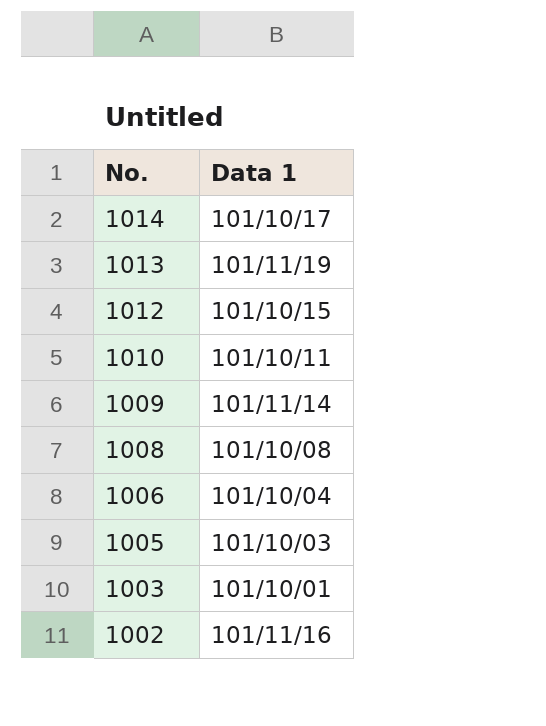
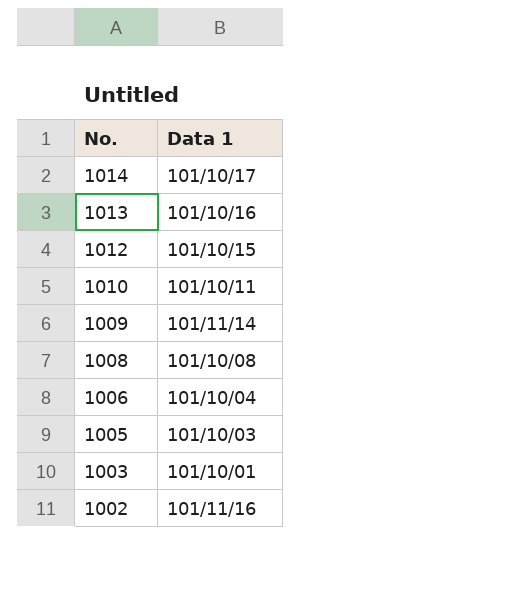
1013 | Data 1: 101/11/19 -> 101/10/16

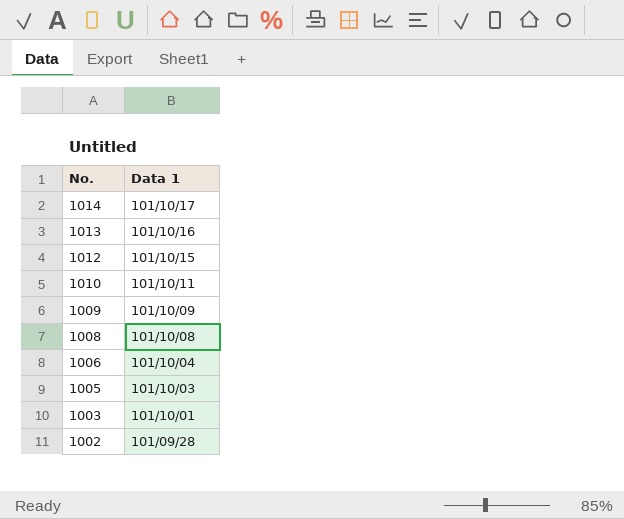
1009 | Data 1: 101/11/14 -> 101/10/09
1002 | Data 1: 101/11/16 -> 101/09/28

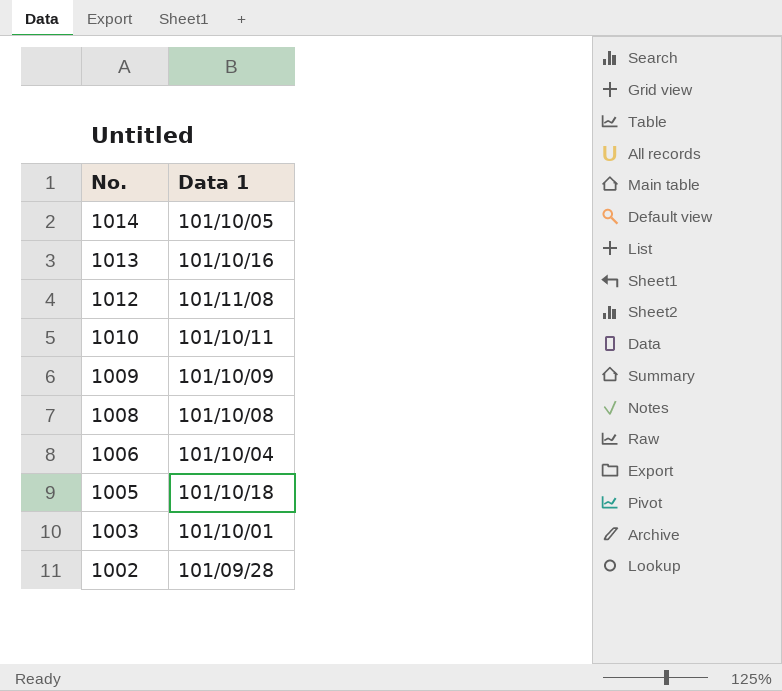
1014 | Data 1: 101/10/17 -> 101/10/05
1012 | Data 1: 101/10/15 -> 101/11/08
1005 | Data 1: 101/10/03 -> 101/10/18

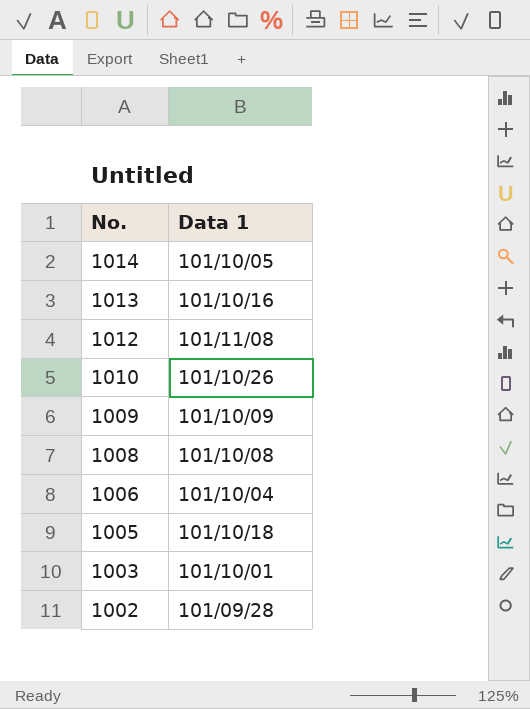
1010 | Data 1: 101/10/11 -> 101/10/26

